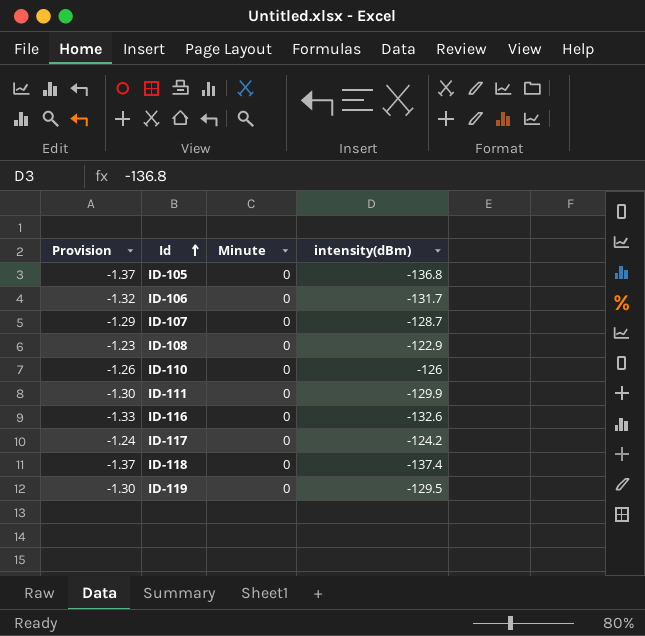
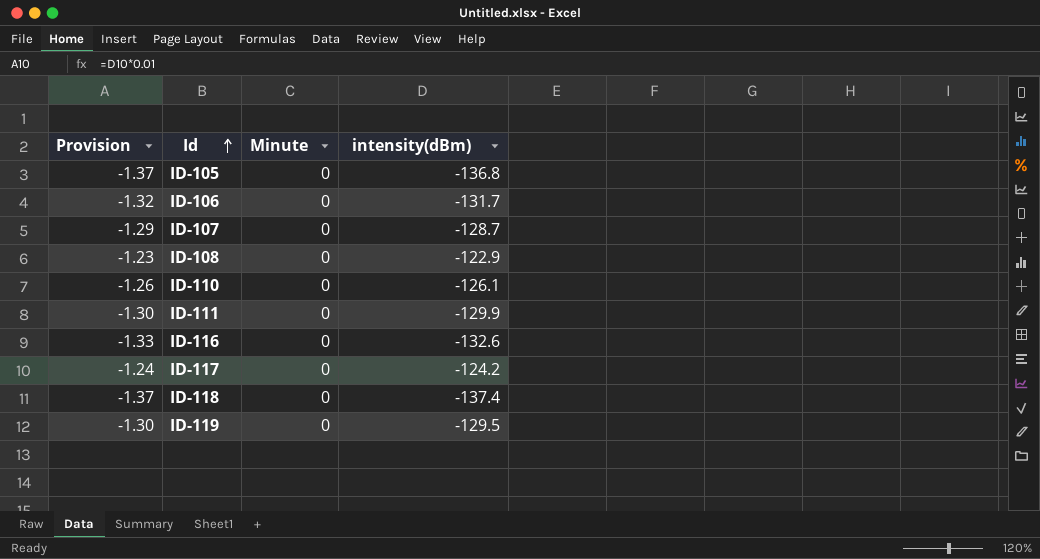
ID-110 | intensity(dBm): -126 -> -126.1

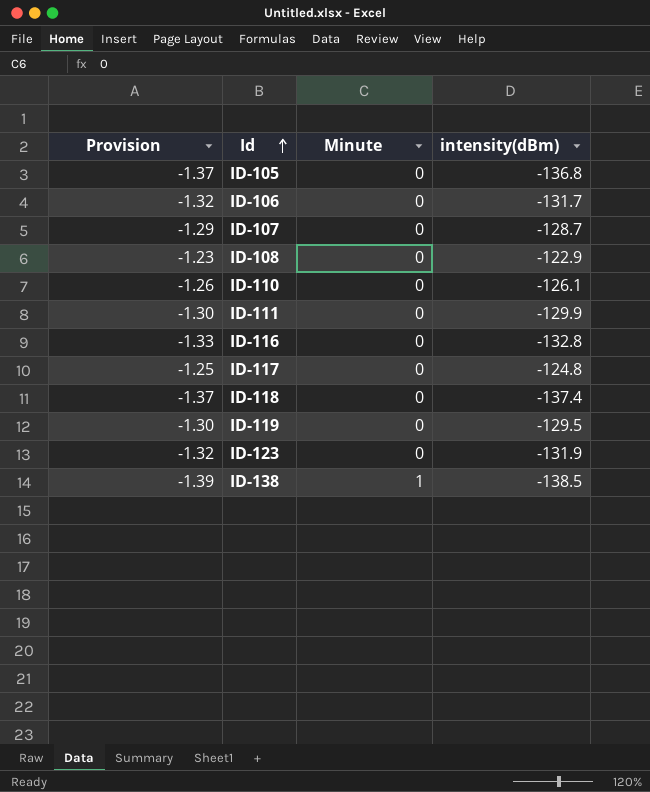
ID-116 | intensity(dBm): -132.6 -> -132.8
ID-117 | Provision: -1.24 -> -1.25
ID-117 | intensity(dBm): -124.2 -> -124.8
row ID-123: none -> -1.32 | 0 | -131.9
row ID-138: none -> -1.39 | 1 | -138.5

